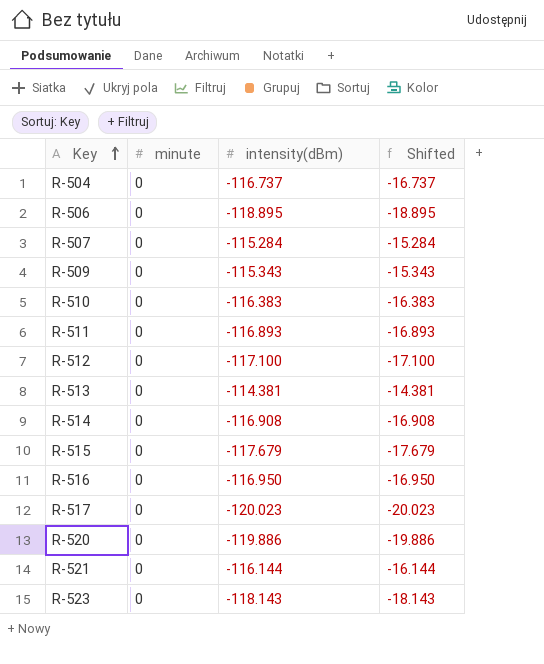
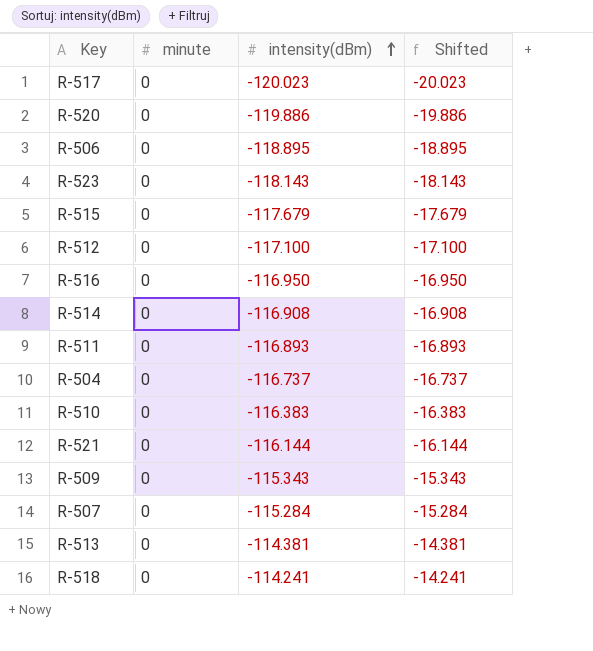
row order: Key ascending -> intensity(dBm) ascending
row R-518: none -> 0 | -114.241 | -14.241

